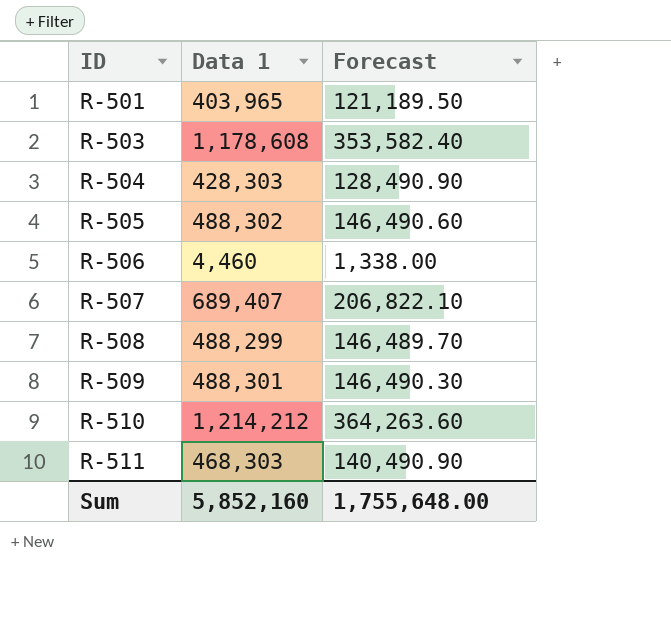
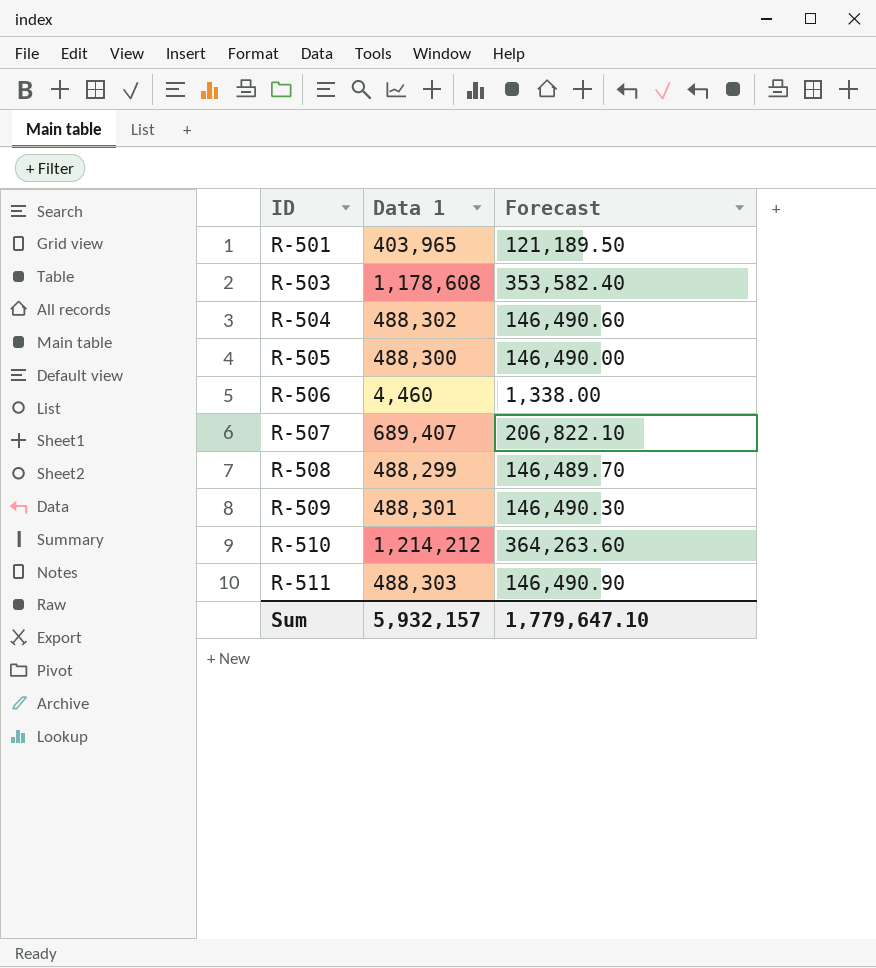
R-504 | Data 1: 428,303 -> 488,302
R-504 | Forecast: 128,490.90 -> 146,490.60
R-505 | Data 1: 488,302 -> 488,300
R-505 | Forecast: 146,490.60 -> 146,490.00
R-511 | Data 1: 468,303 -> 488,303
R-511 | Forecast: 140,490.90 -> 146,490.90
Sum | Data 1: 5,852,160 -> 5,932,157
Sum | Forecast: 1,755,648.00 -> 1,779,647.10

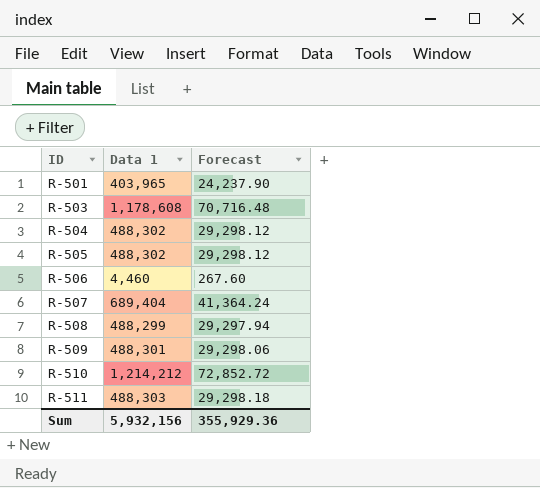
column Forecast | formula: [Data 1] * 0.3 -> [Data 1] * 0.06
R-505 | Data 1: 488,300 -> 488,302
R-507 | Data 1: 689,407 -> 689,404
Sum | Data 1: 5,932,157 -> 5,932,156
Sum | Forecast: 1,779,647.10 -> 355,929.36

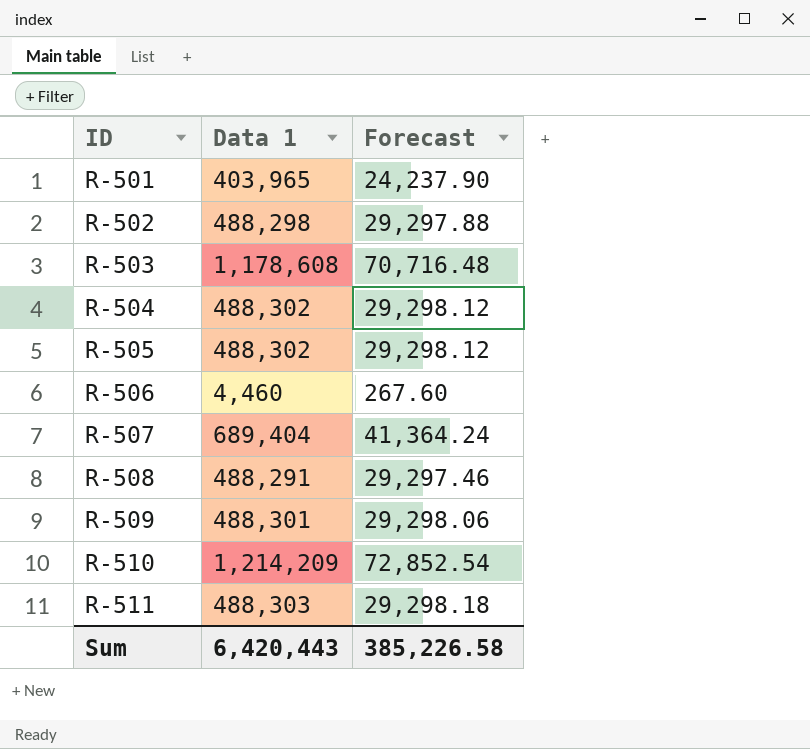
row R-502: none -> 488,298 | 29,297.88
R-508 | Data 1: 488,299 -> 488,291
R-508 | Forecast: 29,297.94 -> 29,297.46
R-510 | Data 1: 1,214,212 -> 1,214,209
R-510 | Forecast: 72,852.72 -> 72,852.54
Sum | Data 1: 5,932,156 -> 6,420,443
Sum | Forecast: 355,929.36 -> 385,226.58

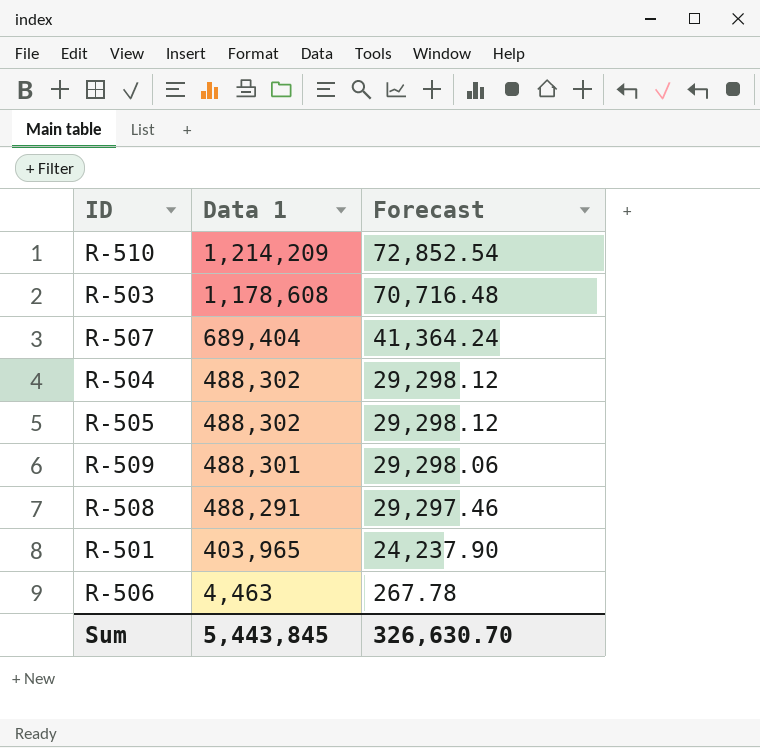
row order: ID ascending -> Data 1 descending
row R-502: 488,298 | 29,297.88 -> none
row R-511: 488,303 | 29,298.18 -> none
R-506 | Data 1: 4,460 -> 4,463
R-506 | Forecast: 267.60 -> 267.78
Sum | Data 1: 6,420,443 -> 5,443,845
Sum | Forecast: 385,226.58 -> 326,630.70

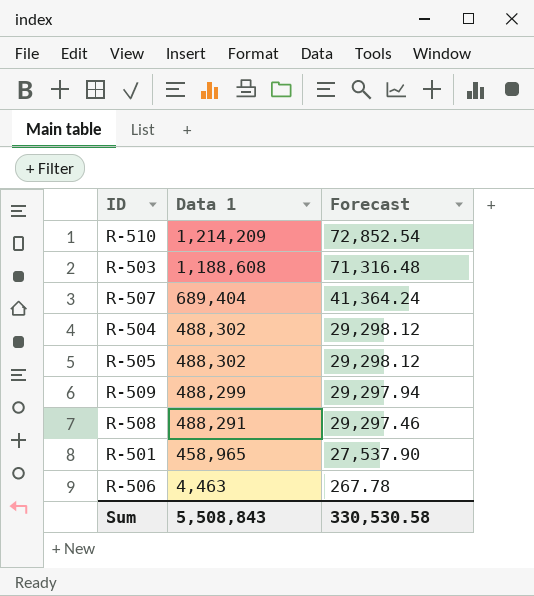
R-503 | Data 1: 1,178,608 -> 1,188,608
R-503 | Forecast: 70,716.48 -> 71,316.48
R-509 | Data 1: 488,301 -> 488,299
R-509 | Forecast: 29,298.06 -> 29,297.94
R-501 | Data 1: 403,965 -> 458,965
R-501 | Forecast: 24,237.90 -> 27,537.90
Sum | Data 1: 5,443,845 -> 5,508,843
Sum | Forecast: 326,630.70 -> 330,530.58

